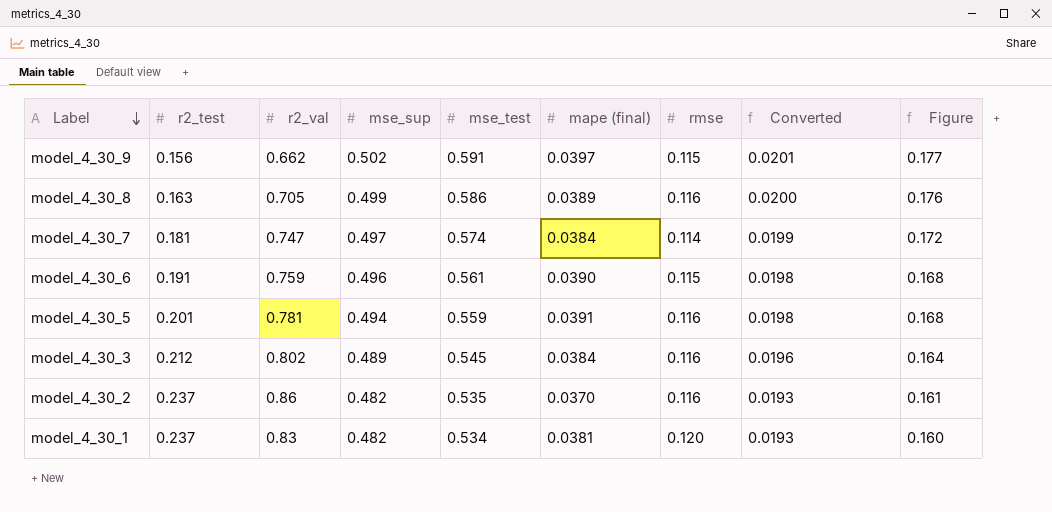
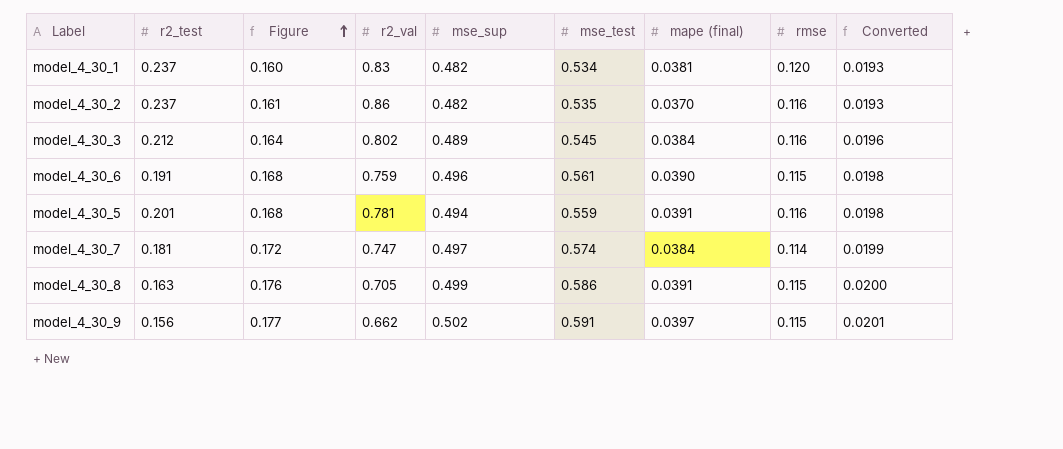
row order: Label descending -> Figure ascending
column Figure | position: 9 -> 3
model_4_30_8 | mape (final): 0.0389 -> 0.0391
model_4_30_8 | rmse: 0.116 -> 0.115

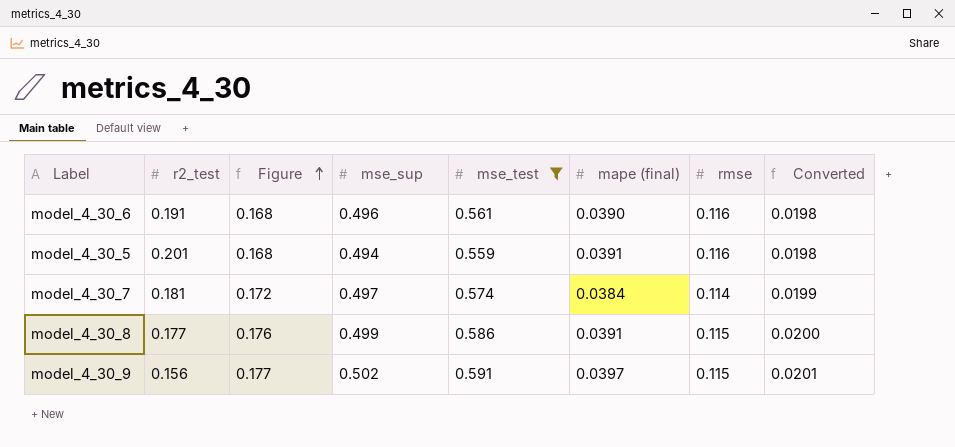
filter: none -> mse_test >= 0.559
column r2_val | position: 4 -> none
model_4_30_6 | rmse: 0.115 -> 0.116
model_4_30_8 | r2_test: 0.163 -> 0.177

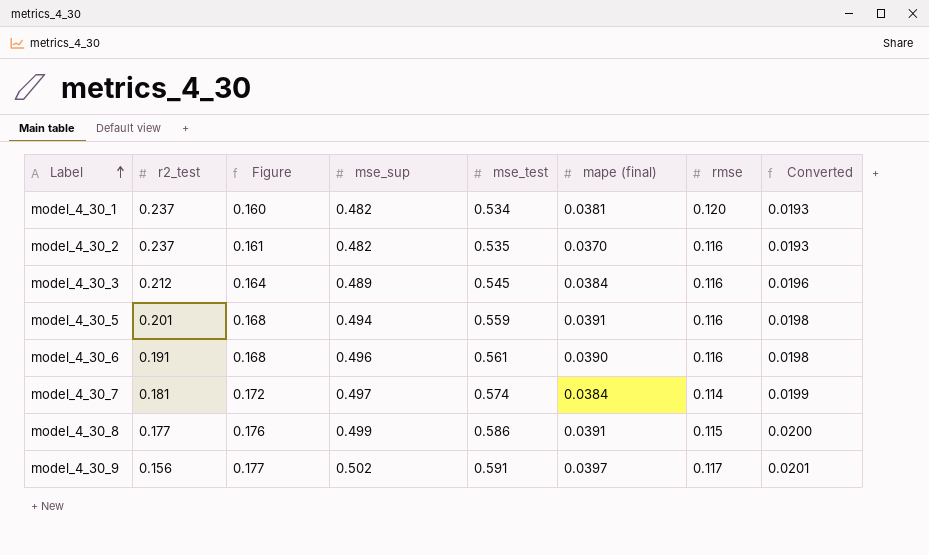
filter: mse_test >= 0.559 -> none
row order: Figure ascending -> Label ascending
model_4_30_9 | rmse: 0.115 -> 0.117

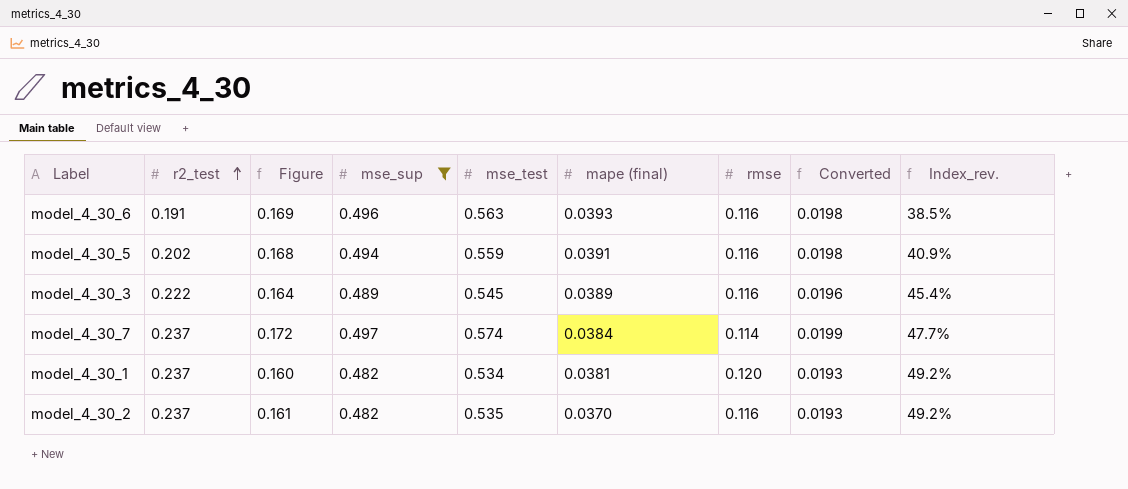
filter: none -> mse_sup <= 0.497
row order: Label ascending -> r2_test ascending
column Index_rev. | formula: none -> [r2_test] / [mse_sup]
model_4_30_6 | Figure: 0.168 -> 0.169
model_4_30_6 | mse_test: 0.561 -> 0.563
model_4_30_6 | mape (final): 0.0390 -> 0.0393
model_4_30_5 | r2_test: 0.201 -> 0.202
model_4_30_3 | r2_test: 0.212 -> 0.222
model_4_30_3 | mape (final): 0.0384 -> 0.0389
model_4_30_7 | r2_test: 0.181 -> 0.237

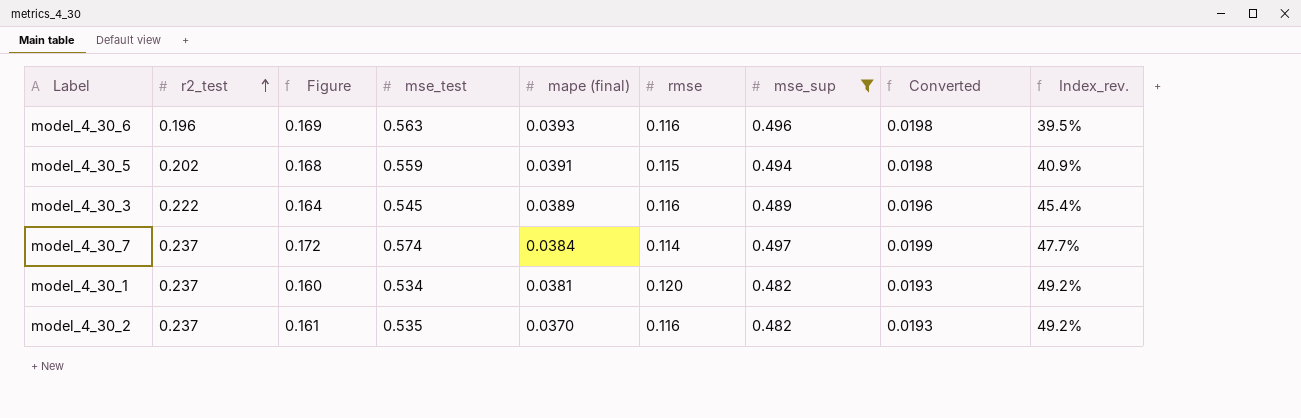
column mse_sup | position: 4 -> 7
model_4_30_6 | r2_test: 0.191 -> 0.196
model_4_30_6 | Index_rev.: 38.5% -> 39.5%
model_4_30_5 | rmse: 0.116 -> 0.115

